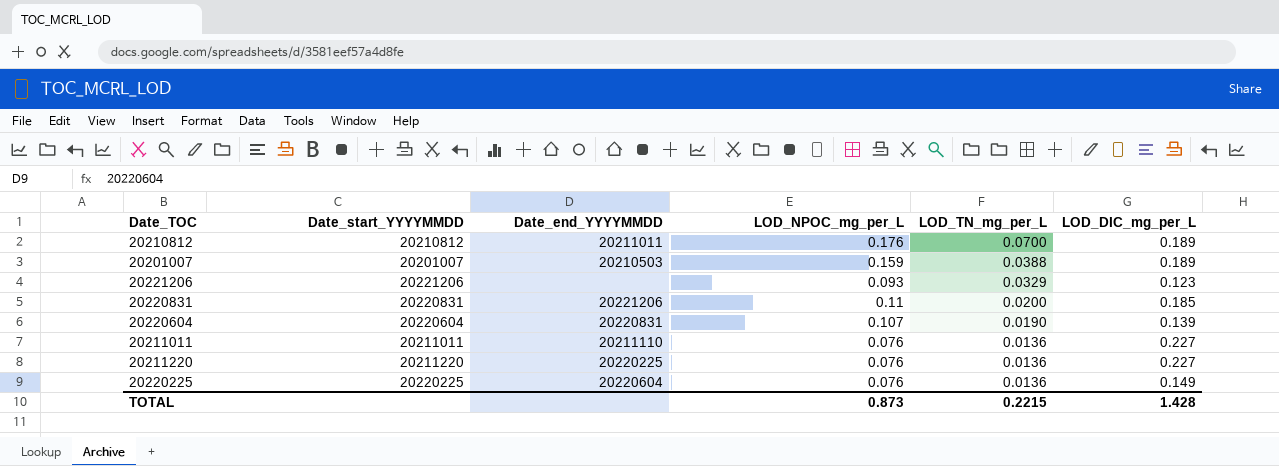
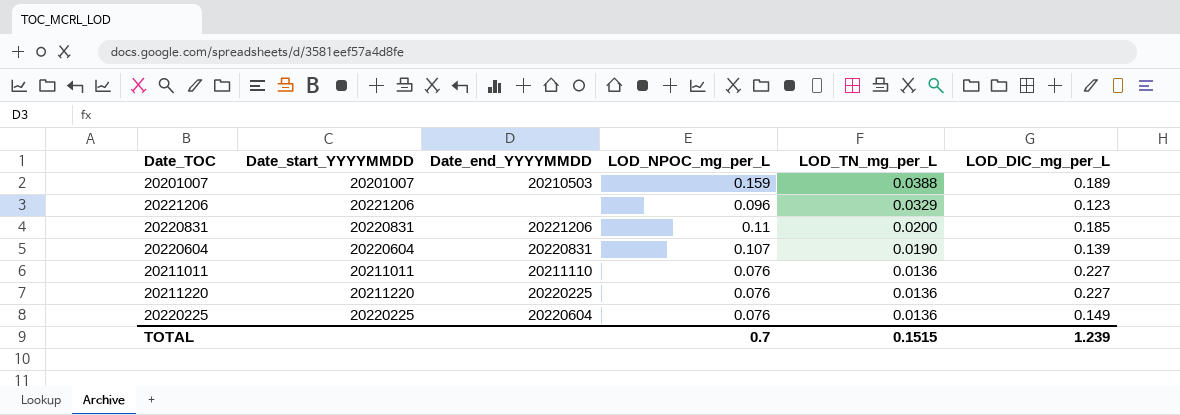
row 20210812: 20210812 | 20211011 | 0.176 | 0.0700 | 0.189 -> none
20221206 | LOD_NPOC_mg_per_L: 0.093 -> 0.096
TOTAL | LOD_NPOC_mg_per_L: 0.873 -> 0.7
TOTAL | LOD_TN_mg_per_L: 0.2215 -> 0.1515
TOTAL | LOD_DIC_mg_per_L: 1.428 -> 1.239

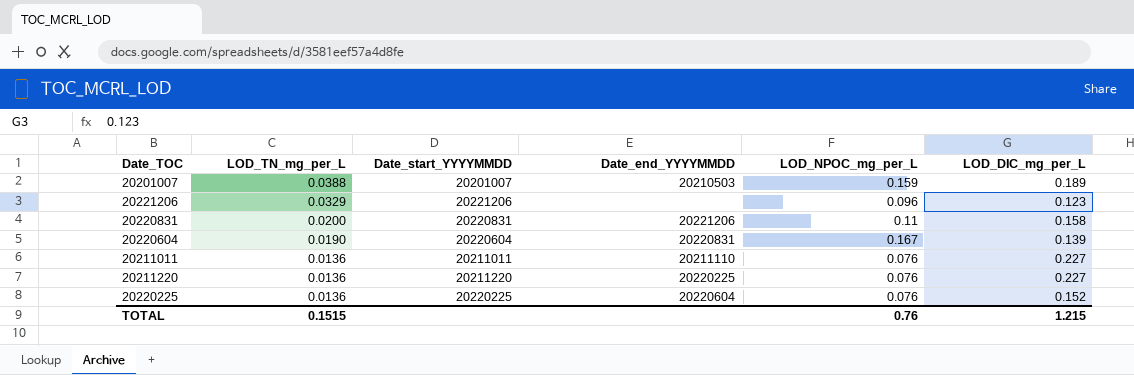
column LOD_TN_mg_per_L | position: 5 -> 2
20220831 | LOD_DIC_mg_per_L: 0.185 -> 0.158
20220604 | LOD_NPOC_mg_per_L: 0.107 -> 0.167
20220225 | LOD_DIC_mg_per_L: 0.149 -> 0.152
TOTAL | LOD_NPOC_mg_per_L: 0.7 -> 0.76
TOTAL | LOD_DIC_mg_per_L: 1.239 -> 1.215

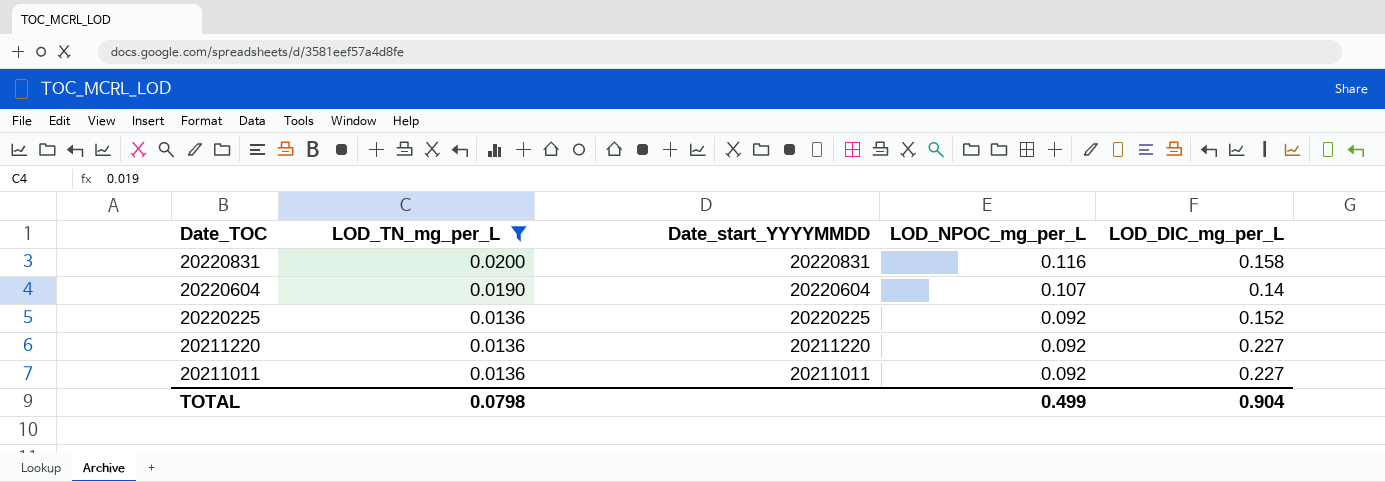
filter: none -> LOD_TN_mg_per_L <= 0.0200
row order: LOD_TN_mg_per_L descending -> Date_TOC descending
column Date_end_YYYYMMDD | position: 4 -> none
20220831 | LOD_NPOC_mg_per_L: 0.11 -> 0.116
20220604 | LOD_NPOC_mg_per_L: 0.167 -> 0.107
20220604 | LOD_DIC_mg_per_L: 0.139 -> 0.14
20220225 | LOD_NPOC_mg_per_L: 0.076 -> 0.092
20211220 | LOD_NPOC_mg_per_L: 0.076 -> 0.092
20211011 | LOD_NPOC_mg_per_L: 0.076 -> 0.092
TOTAL | LOD_TN_mg_per_L: 0.1515 -> 0.0798
TOTAL | LOD_NPOC_mg_per_L: 0.76 -> 0.499
TOTAL | LOD_DIC_mg_per_L: 1.215 -> 0.904

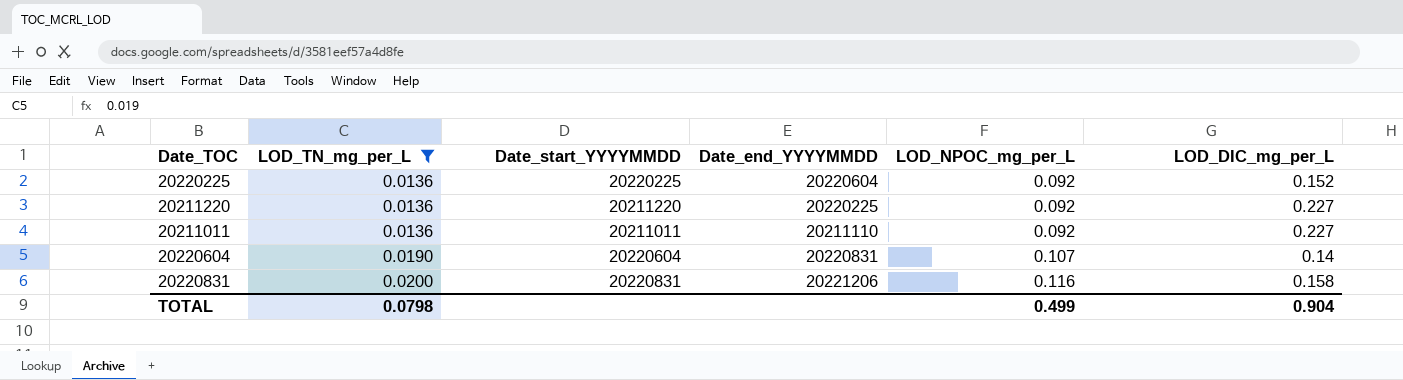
row order: Date_TOC descending -> LOD_TN_mg_per_L ascending
column Date_end_YYYYMMDD | position: none -> 4

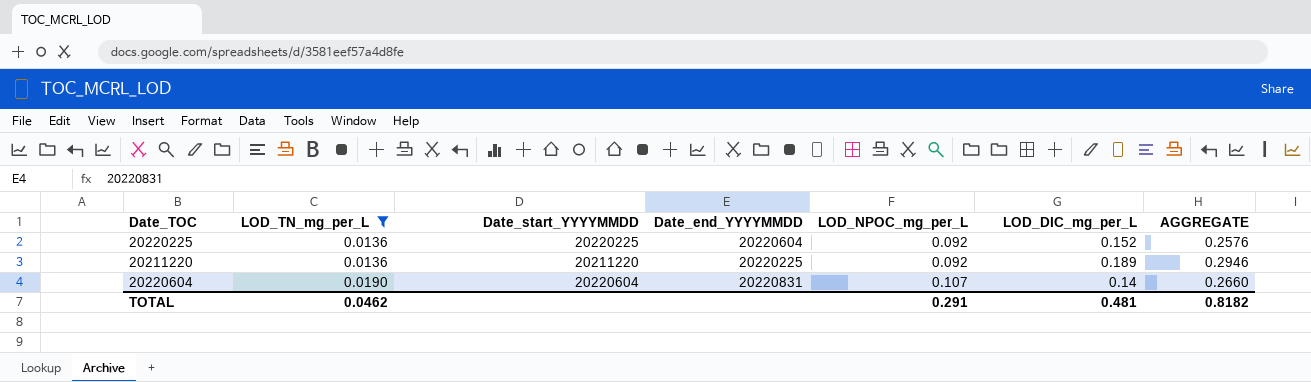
column AGGREGATE | formula: none -> [LOD_TN_mg_per_L] + [LOD_NPOC_mg_per_L] + [LOD_DIC_mg_per_L]
row 20211011: 0.0136 | 20211011 | 20211110 | 0.092 | 0.227 -> none
row 20220831: 0.0200 | 20220831 | 20221206 | 0.116 | 0.158 -> none
20211220 | LOD_DIC_mg_per_L: 0.227 -> 0.189
TOTAL | LOD_TN_mg_per_L: 0.0798 -> 0.0462
TOTAL | LOD_NPOC_mg_per_L: 0.499 -> 0.291
TOTAL | LOD_DIC_mg_per_L: 0.904 -> 0.481

